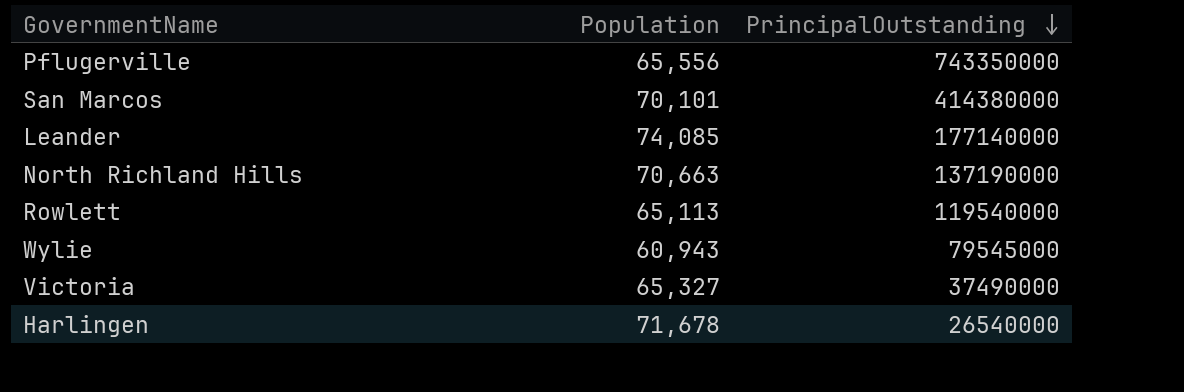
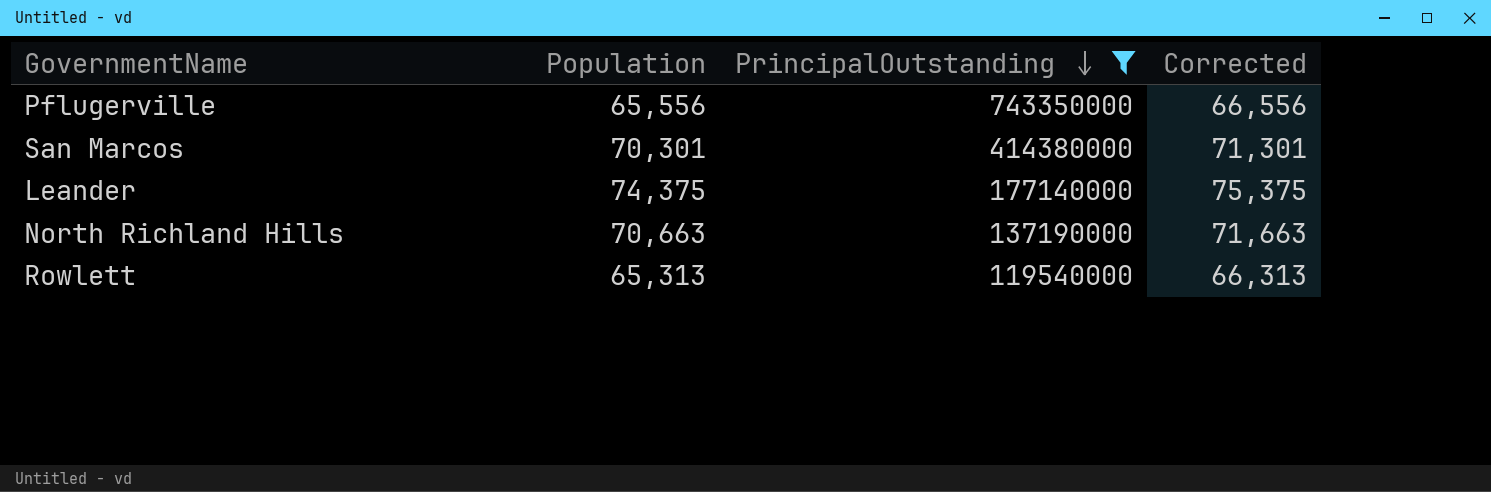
filter: none -> PrincipalOutstanding >= 119540000
column Corrected | formula: none -> [Population] + 1000
San Marcos | Population: 70,101 -> 70,301
Leander | Population: 74,085 -> 74,375
Rowlett | Population: 65,113 -> 65,313

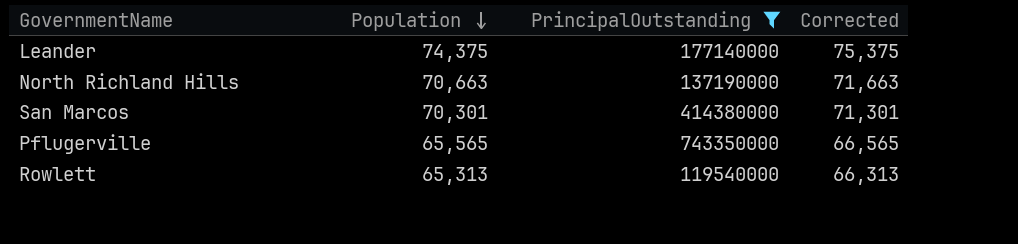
row order: PrincipalOutstanding descending -> Population descending
Pflugerville | Population: 65,556 -> 65,565
Pflugerville | Corrected: 66,556 -> 66,565

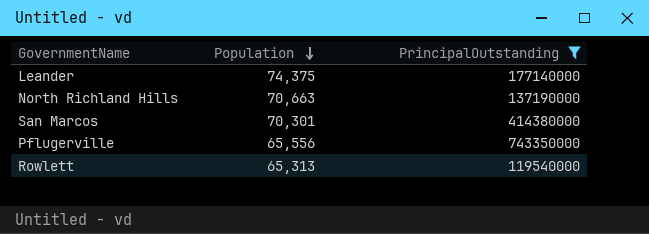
column Corrected | formula: [Population] + 1000 -> none
Pflugerville | Population: 65,565 -> 65,556

